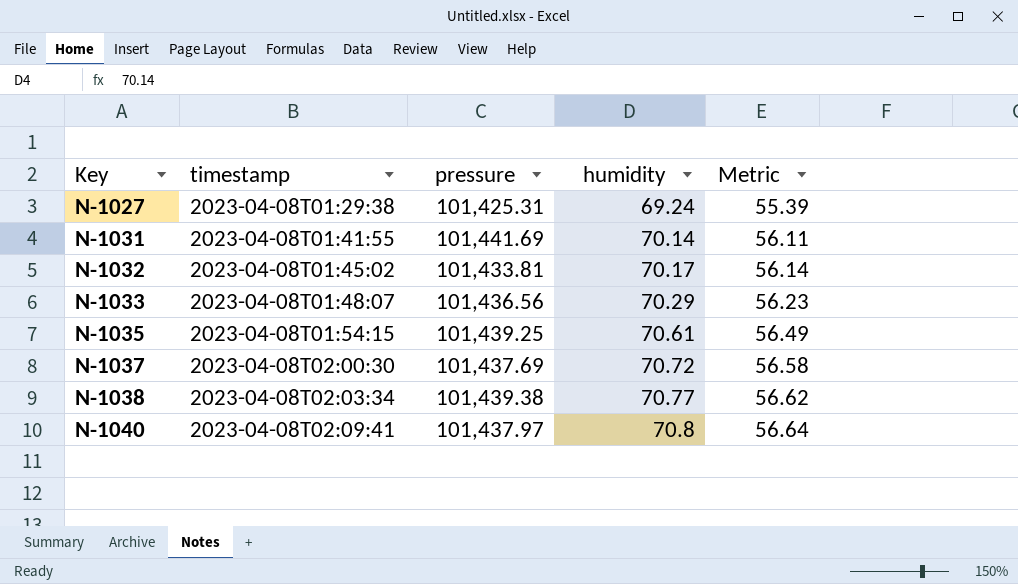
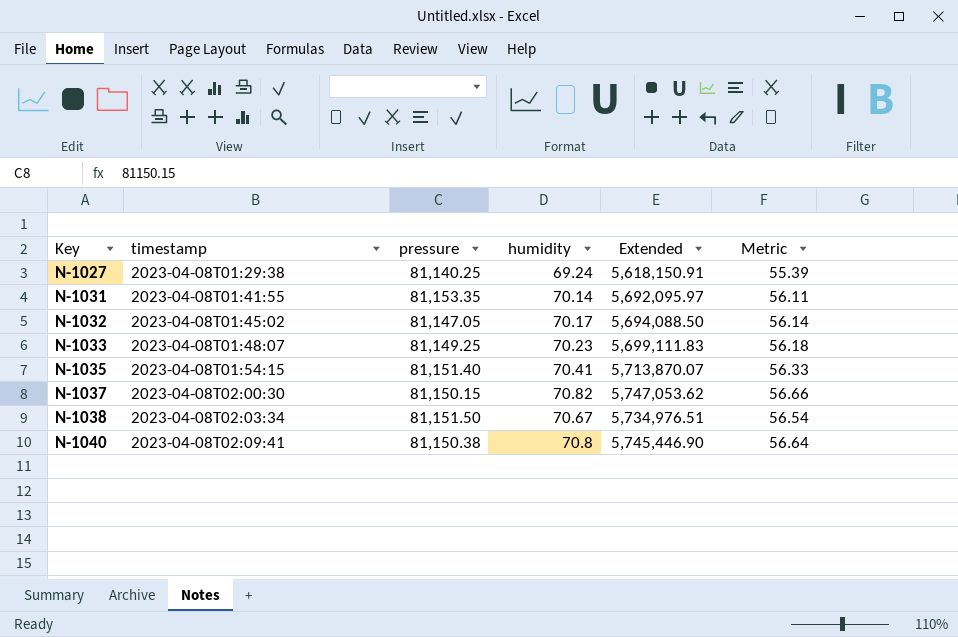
column Extended | formula: none -> [pressure] * [humidity]
N-1027 | pressure: 101,425.31 -> 81,140.25
N-1031 | pressure: 101,441.69 -> 81,153.35
N-1032 | pressure: 101,433.81 -> 81,147.05
N-1033 | pressure: 101,436.56 -> 81,149.25
N-1033 | humidity: 70.29 -> 70.23
N-1033 | Metric: 56.23 -> 56.18
N-1035 | pressure: 101,439.25 -> 81,151.40
N-1035 | humidity: 70.61 -> 70.41
N-1035 | Metric: 56.49 -> 56.33
N-1037 | pressure: 101,437.69 -> 81,150.15
N-1037 | humidity: 70.72 -> 70.82
N-1037 | Metric: 56.58 -> 56.66
N-1038 | pressure: 101,439.38 -> 81,151.50
N-1038 | humidity: 70.77 -> 70.67
N-1038 | Metric: 56.62 -> 56.54
N-1040 | pressure: 101,437.97 -> 81,150.38

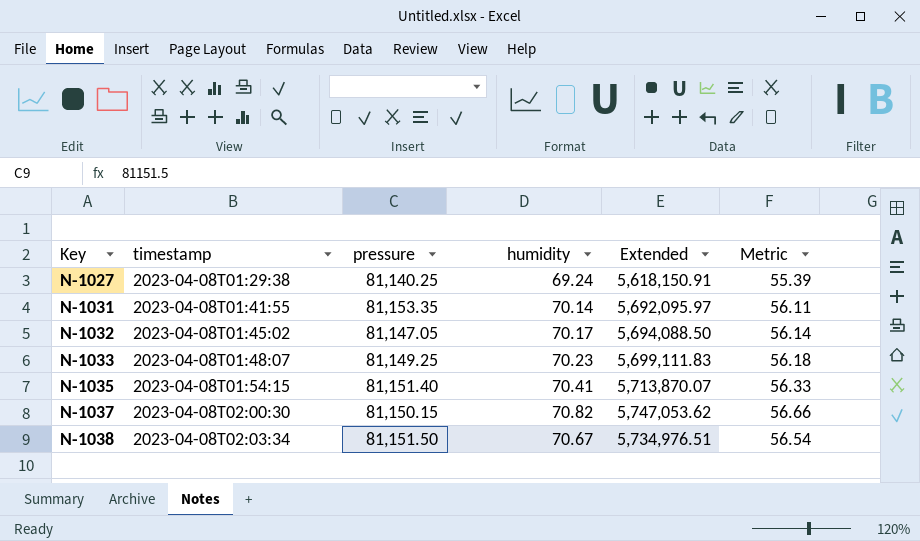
row N-1040: 2023-04-08T02:09:41 | 81,150.38 | 70.8 | 5,745,446.90 | 56.64 -> none

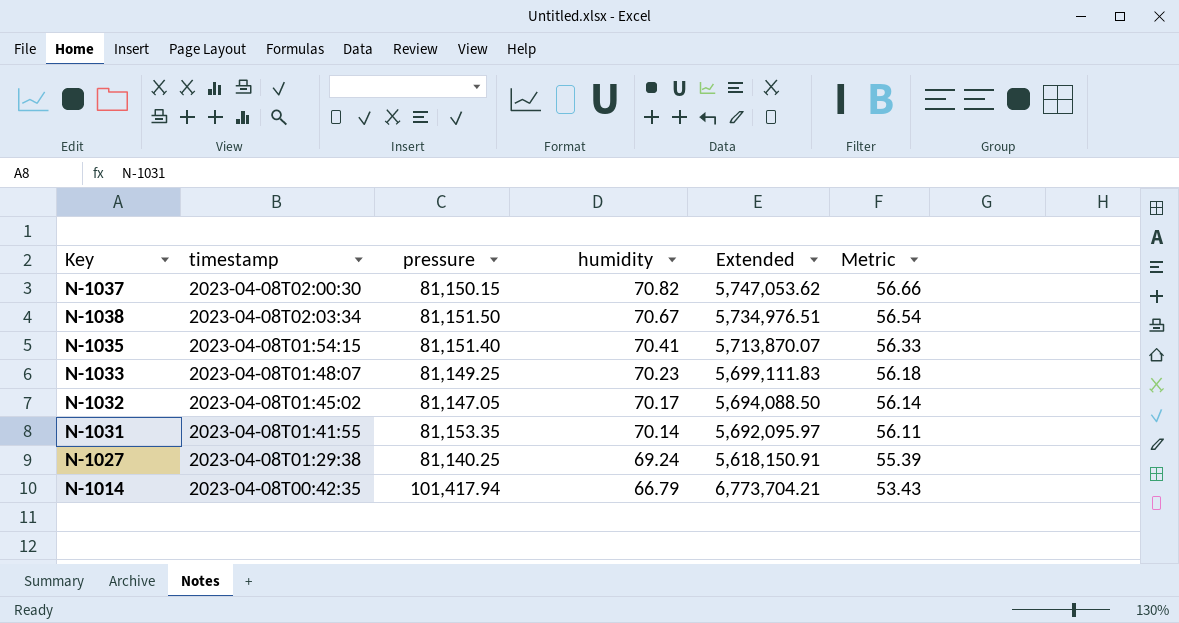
row order: Key ascending -> humidity descending
row N-1014: none -> 2023-04-08T00:42:35 | 101,417.94 | 66.79 | 6,773,704.21 | 53.43

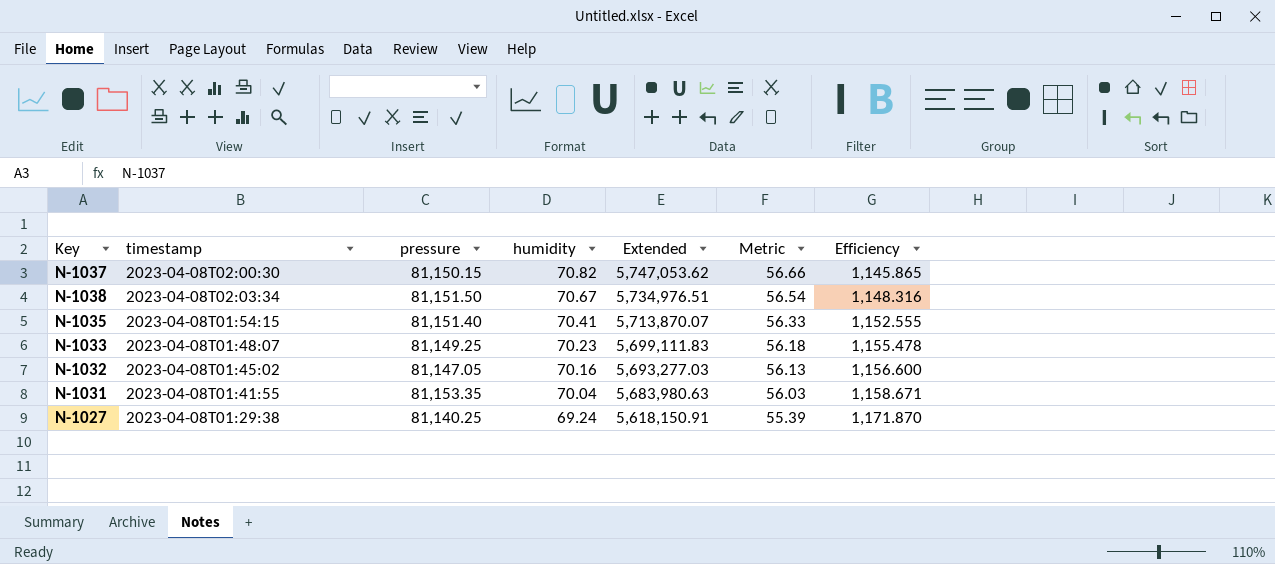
column Efficiency | formula: none -> [pressure] / [humidity]
row N-1014: 2023-04-08T00:42:35 | 101,417.94 | 66.79 | 6,773,704.21 | 53.43 -> none
N-1032 | humidity: 70.17 -> 70.16
N-1032 | Extended: 5,694,088.50 -> 5,693,277.03
N-1032 | Metric: 56.14 -> 56.13
N-1031 | humidity: 70.14 -> 70.04
N-1031 | Extended: 5,692,095.97 -> 5,683,980.63
N-1031 | Metric: 56.11 -> 56.03

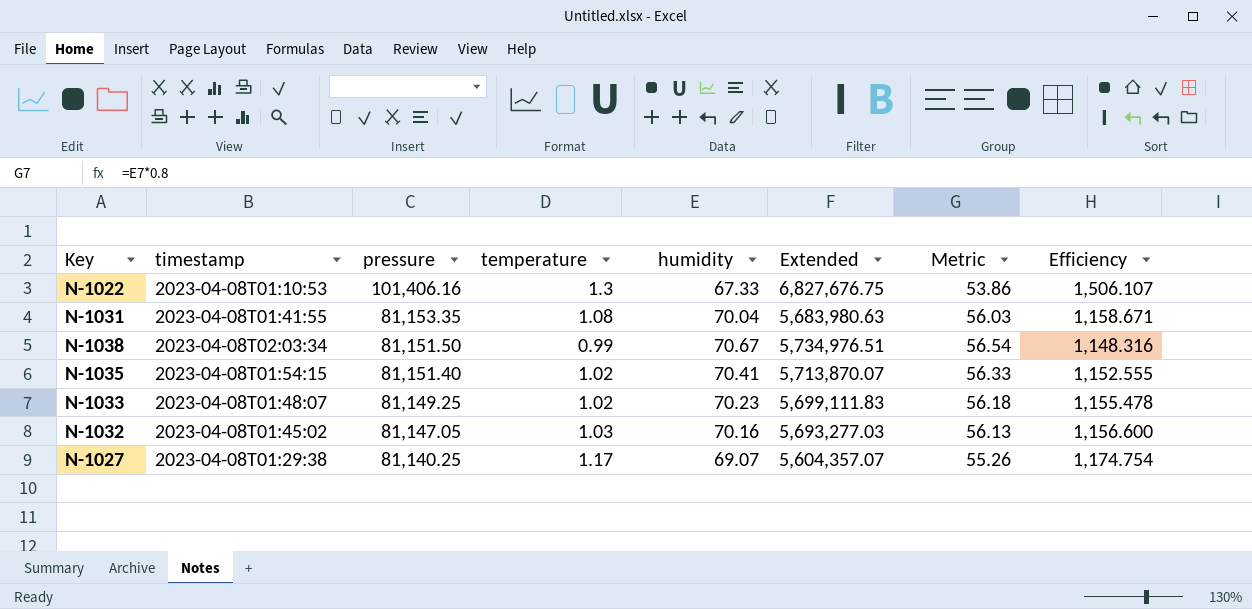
row order: humidity descending -> pressure descending
column temperature | position: none -> 4
row N-1037: 2023-04-08T02:00:30 | 81,150.15 | 70.82 | 5,747,053.62 | 56.66 | 1,145.865 -> none
row N-1022: none -> 2023-04-08T01:10:53 | 101,406.16 | 1.3 | 67.33 | 6,827,676.75 | 53.86 | 1,506.107
N-1027 | humidity: 69.24 -> 69.07
N-1027 | Extended: 5,618,150.91 -> 5,604,357.07
N-1027 | Metric: 55.39 -> 55.26
N-1027 | Efficiency: 1,171.870 -> 1,174.754

